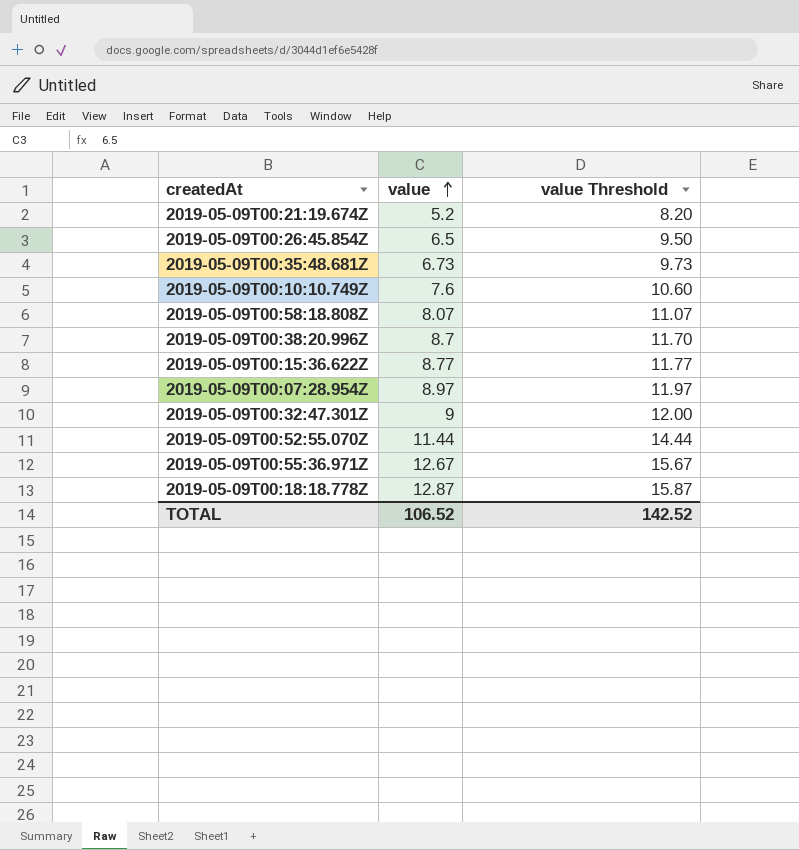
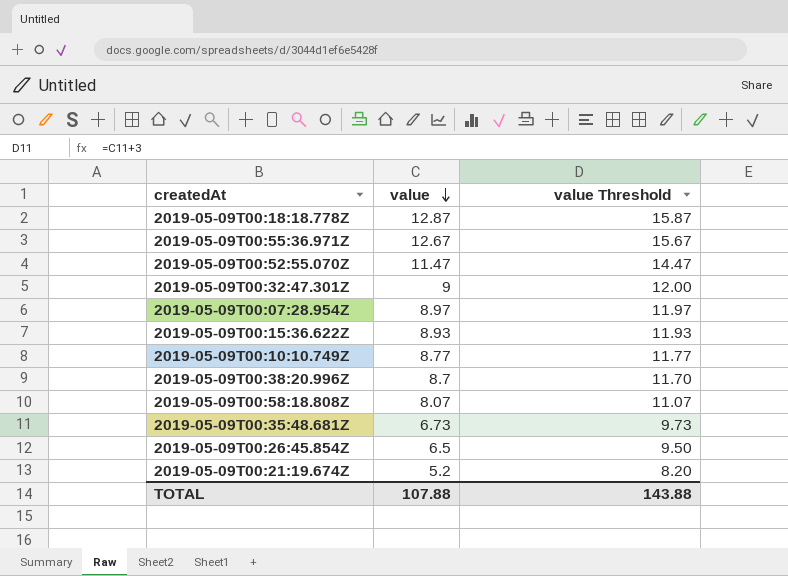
row order: value ascending -> value descending
2019-05-09T00:52:55.070Z | value: 11.44 -> 11.47
2019-05-09T00:52:55.070Z | value Threshold: 14.44 -> 14.47
2019-05-09T00:15:36.622Z | value: 8.77 -> 8.93
2019-05-09T00:15:36.622Z | value Threshold: 11.77 -> 11.93
2019-05-09T00:10:10.749Z | value: 7.6 -> 8.77
2019-05-09T00:10:10.749Z | value Threshold: 10.60 -> 11.77
TOTAL | value: 106.52 -> 107.88
TOTAL | value Threshold: 142.52 -> 143.88

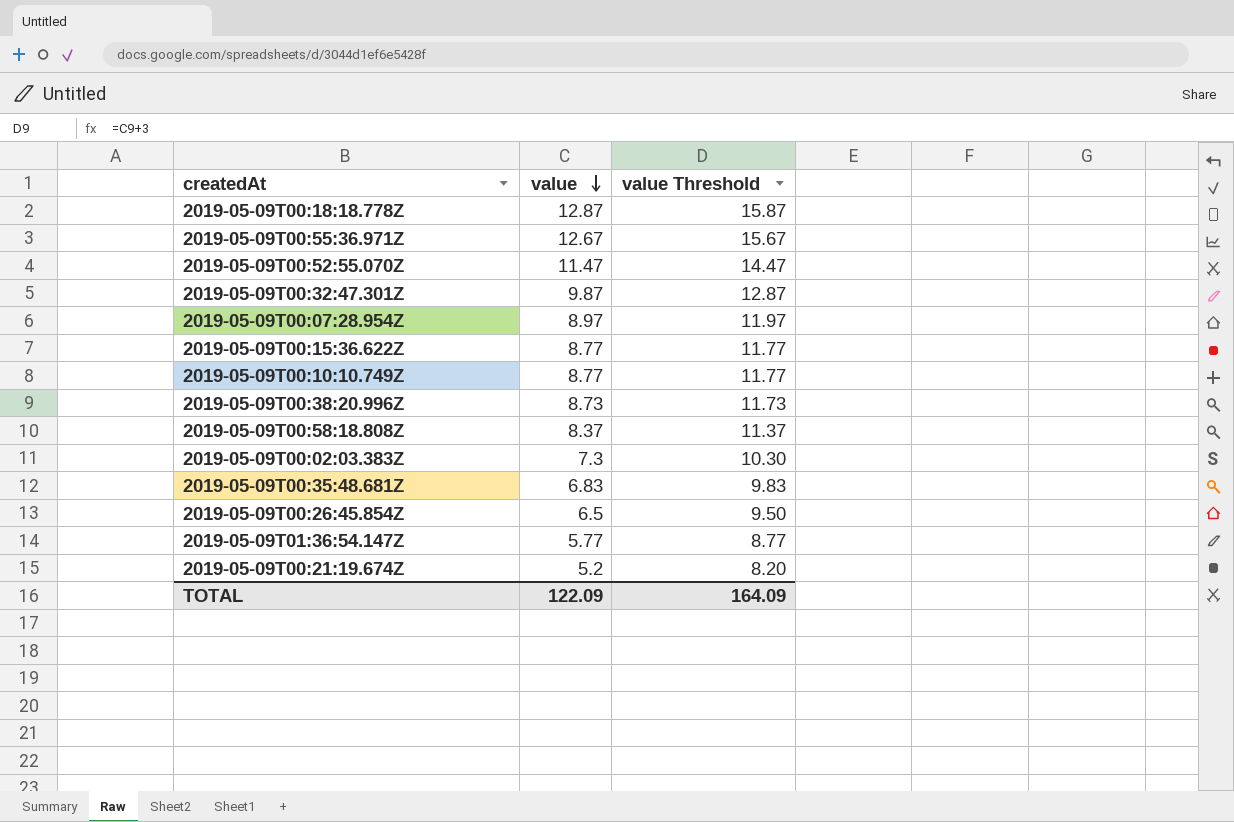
2019-05-09T00:32:47.301Z | value: 9 -> 9.87
2019-05-09T00:32:47.301Z | value Threshold: 12.00 -> 12.87
2019-05-09T00:15:36.622Z | value: 8.93 -> 8.77
2019-05-09T00:15:36.622Z | value Threshold: 11.93 -> 11.77
2019-05-09T00:38:20.996Z | value: 8.7 -> 8.73
2019-05-09T00:38:20.996Z | value Threshold: 11.70 -> 11.73
2019-05-09T00:58:18.808Z | value: 8.07 -> 8.37
2019-05-09T00:58:18.808Z | value Threshold: 11.07 -> 11.37
row 2019-05-09T00:02:03.383Z: none -> 7.3 | 10.30
2019-05-09T00:35:48.681Z | value: 6.73 -> 6.83
2019-05-09T00:35:48.681Z | value Threshold: 9.73 -> 9.83
row 2019-05-09T01:36:54.147Z: none -> 5.77 | 8.77
TOTAL | value: 107.88 -> 122.09
TOTAL | value Threshold: 143.88 -> 164.09

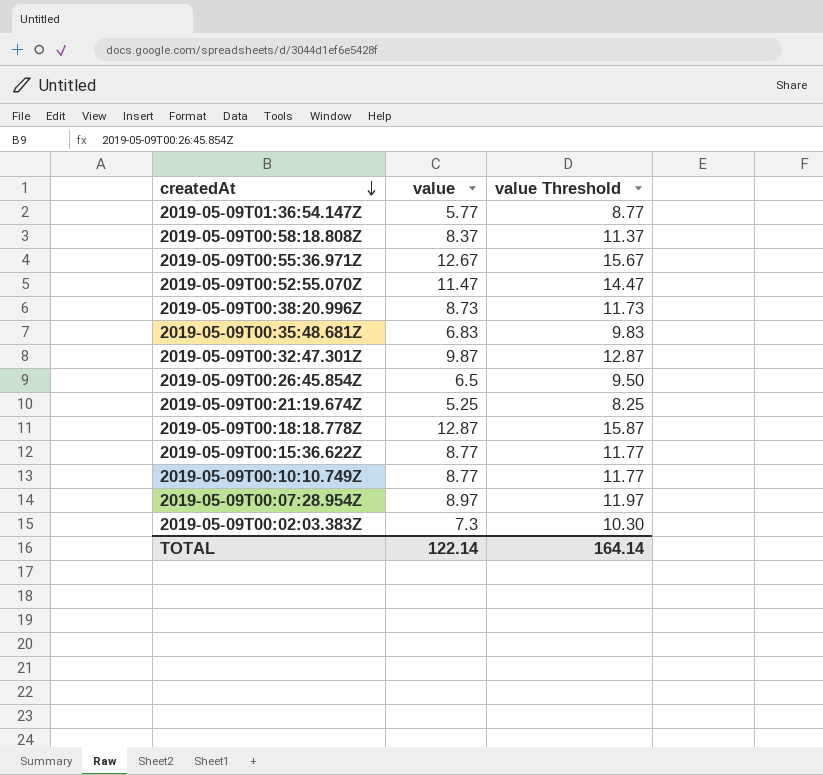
row order: value descending -> createdAt descending
2019-05-09T00:21:19.674Z | value: 5.2 -> 5.25
2019-05-09T00:21:19.674Z | value Threshold: 8.20 -> 8.25
TOTAL | value: 122.09 -> 122.14
TOTAL | value Threshold: 164.09 -> 164.14

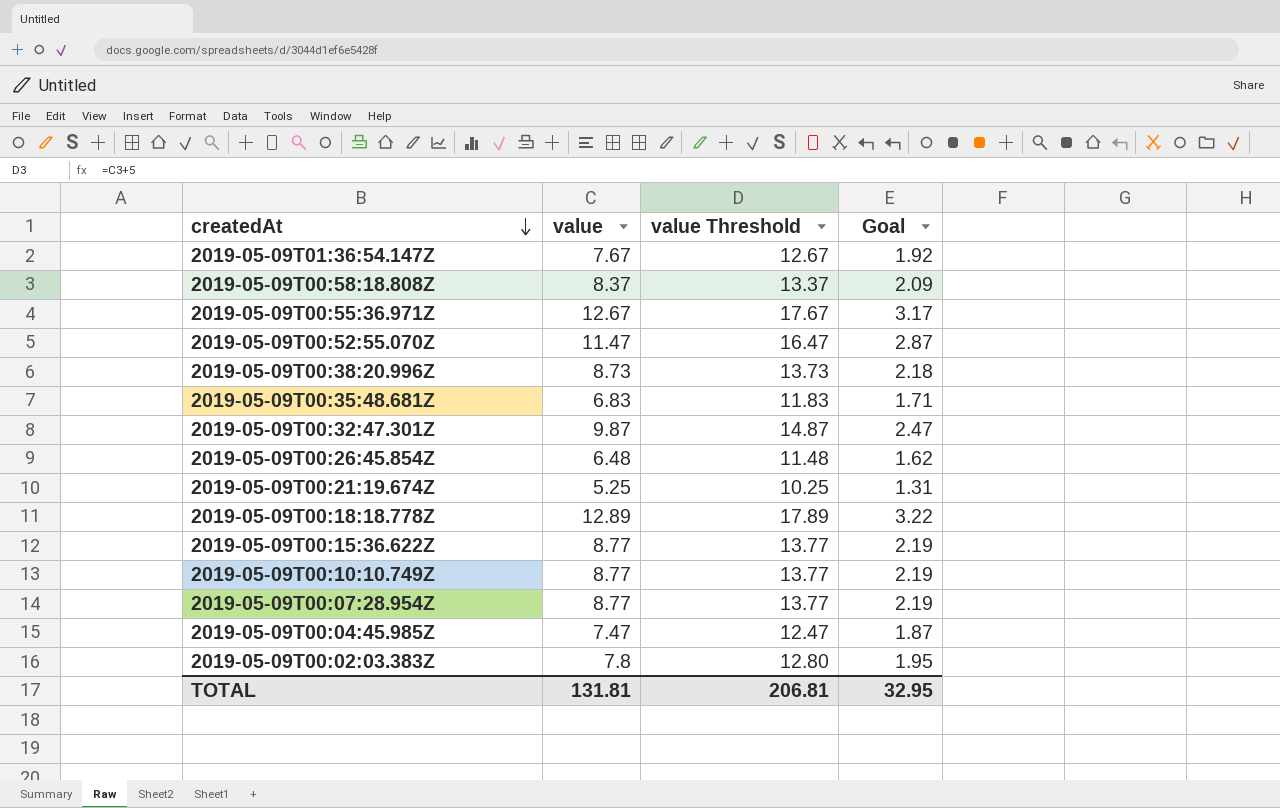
column value Threshold | formula: [value] + 3 -> [value] + 5
column Goal | formula: none -> [value] * 0.25
2019-05-09T01:36:54.147Z | value: 5.77 -> 7.67
2019-05-09T00:26:45.854Z | value: 6.5 -> 6.48
2019-05-09T00:18:18.778Z | value: 12.87 -> 12.89
2019-05-09T00:07:28.954Z | value: 8.97 -> 8.77
row 2019-05-09T00:04:45.985Z: none -> 7.47 | 12.47 | 1.87
2019-05-09T00:02:03.383Z | value: 7.3 -> 7.8
TOTAL | value: 122.14 -> 131.81
TOTAL | value Threshold: 164.14 -> 206.81

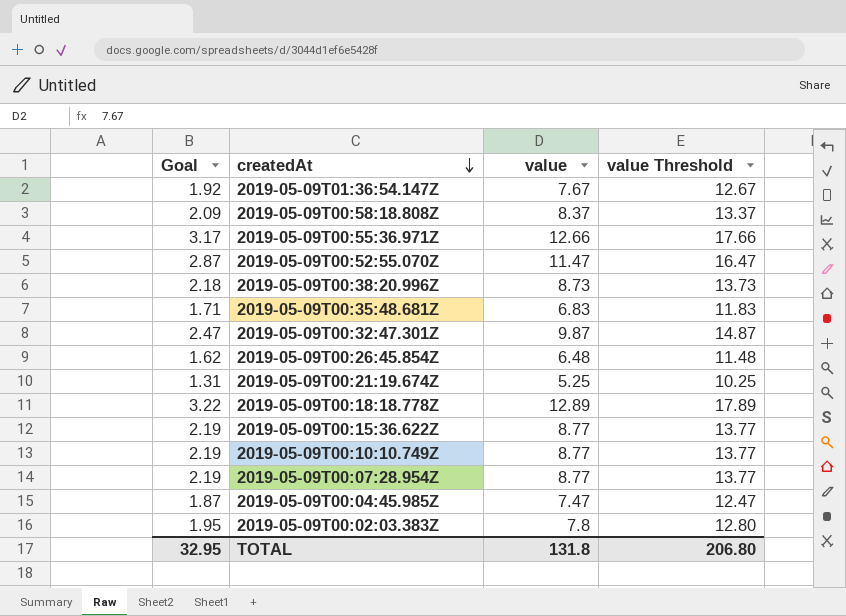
column Goal | position: 4 -> 1
2019-05-09T00:55:36.971Z | value: 12.67 -> 12.66
2019-05-09T00:55:36.971Z | value Threshold: 17.67 -> 17.66
TOTAL | value: 131.81 -> 131.8
TOTAL | value Threshold: 206.81 -> 206.80

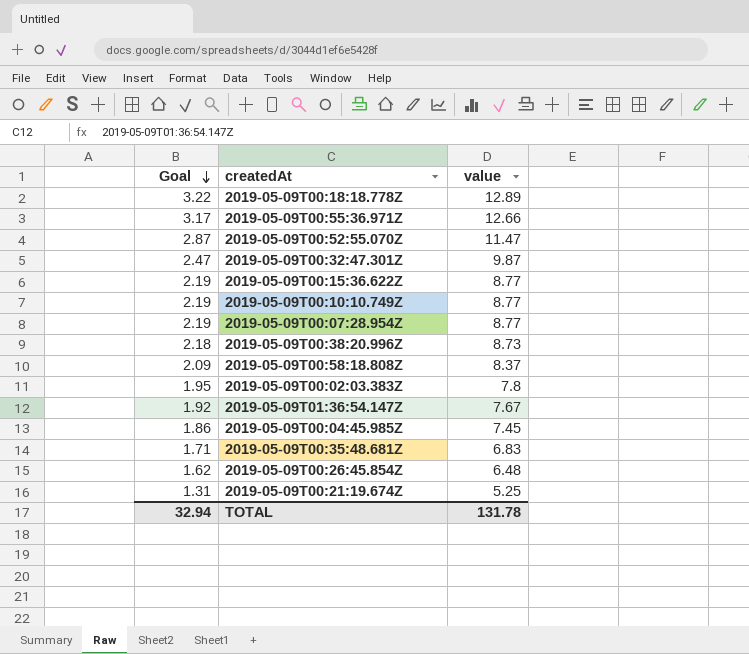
row order: createdAt descending -> Goal descending
column value Threshold | formula: [value] + 5 -> none
2019-05-09T00:04:45.985Z | Goal: 1.87 -> 1.86
2019-05-09T00:04:45.985Z | value: 7.47 -> 7.45
TOTAL | Goal: 32.95 -> 32.94
TOTAL | value: 131.8 -> 131.78

